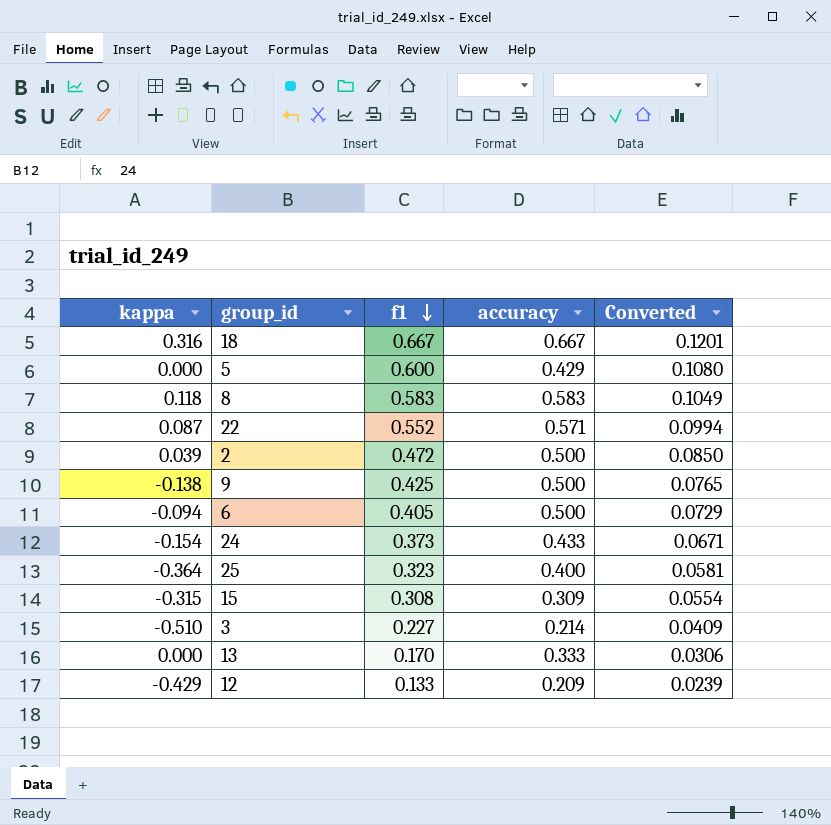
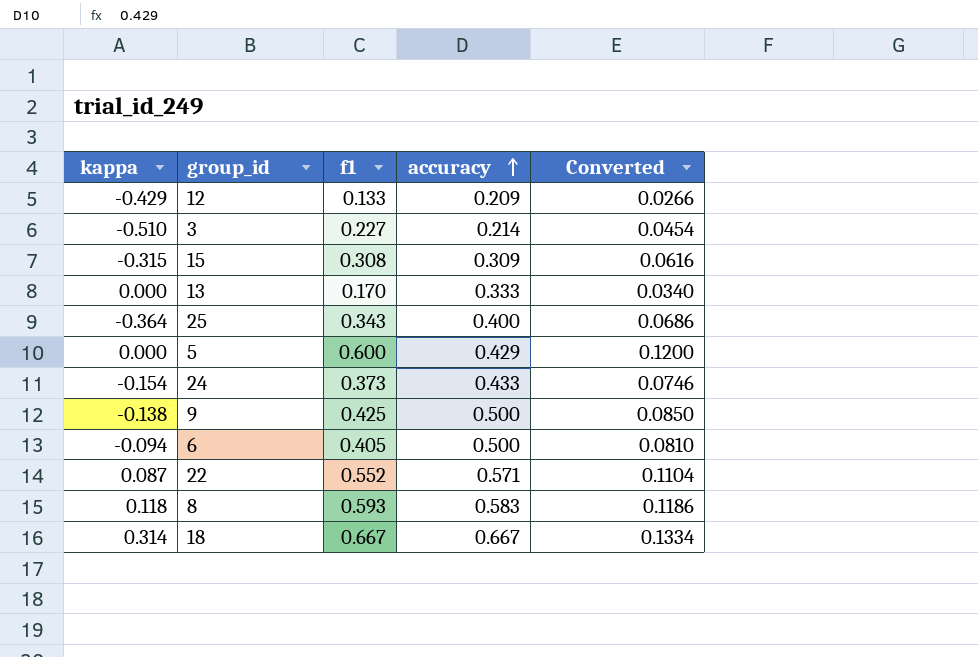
row order: f1 descending -> accuracy ascending
column Converted | formula: [f1] * 0.18 -> [f1] * 0.2
row 2: 0.039 | 0.472 | 0.500 | 0.0850 -> none
25 | f1: 0.323 -> 0.343
8 | f1: 0.583 -> 0.593
18 | kappa: 0.316 -> 0.314

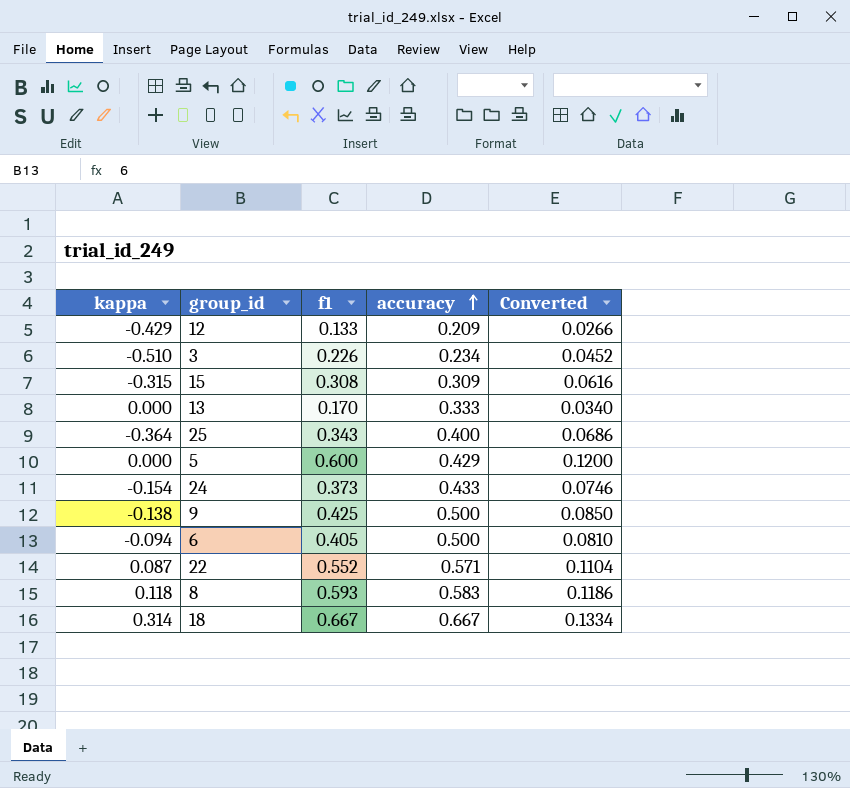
3 | f1: 0.227 -> 0.226
3 | accuracy: 0.214 -> 0.234
3 | Converted: 0.0454 -> 0.0452

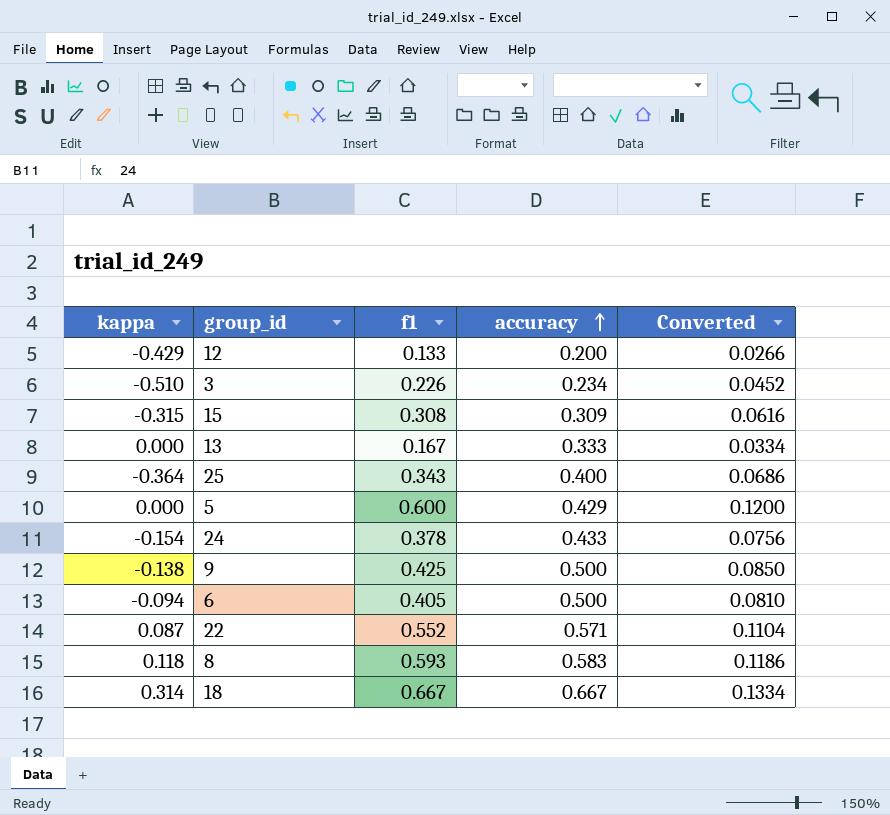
12 | accuracy: 0.209 -> 0.200
13 | f1: 0.170 -> 0.167
13 | Converted: 0.0340 -> 0.0334
24 | f1: 0.373 -> 0.378
24 | Converted: 0.0746 -> 0.0756

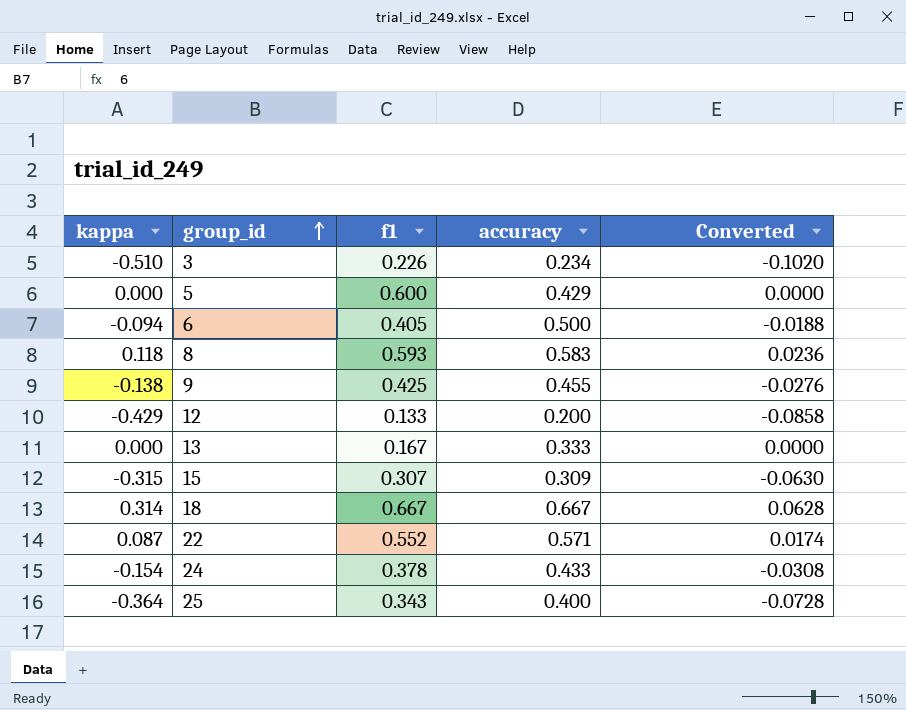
row order: accuracy ascending -> group_id ascending
column Converted | formula: [f1] * 0.2 -> [kappa] * 0.2
9 | accuracy: 0.500 -> 0.455
15 | f1: 0.308 -> 0.307

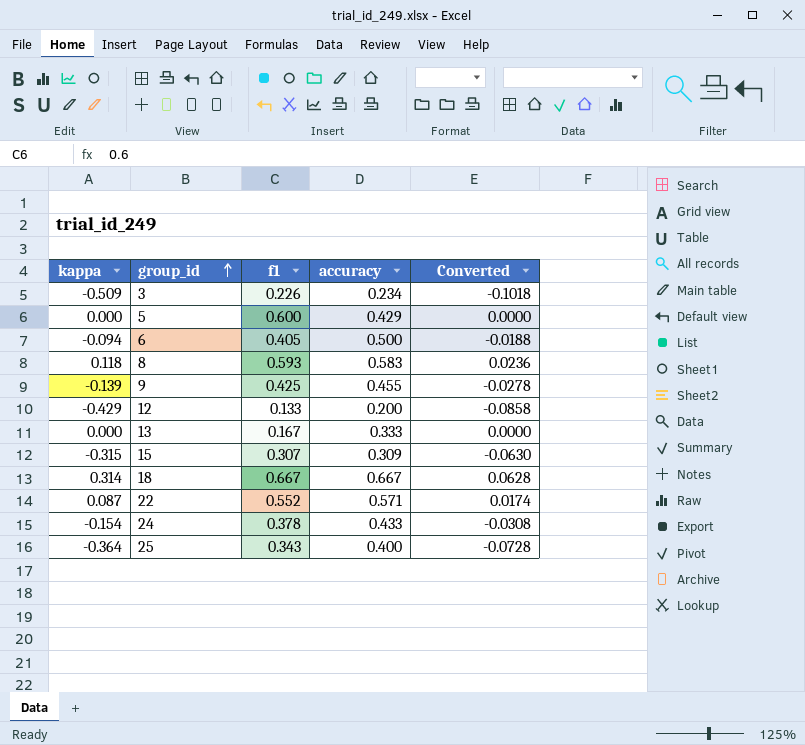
3 | kappa: -0.510 -> -0.509
3 | Converted: -0.1020 -> -0.1018
9 | kappa: -0.138 -> -0.139
9 | Converted: -0.0276 -> -0.0278

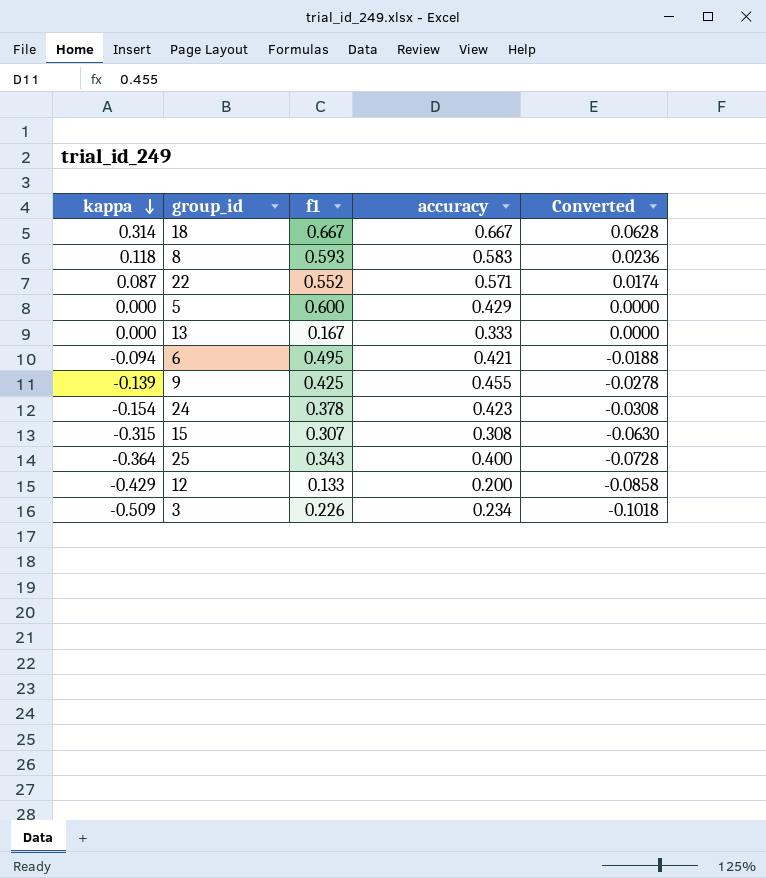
row order: group_id ascending -> kappa descending
6 | f1: 0.405 -> 0.495
6 | accuracy: 0.500 -> 0.421
24 | accuracy: 0.433 -> 0.423
15 | accuracy: 0.309 -> 0.308

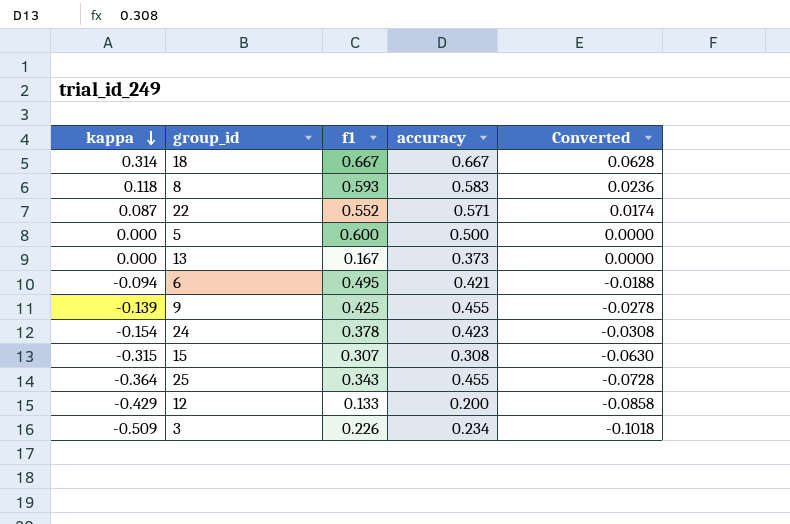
5 | accuracy: 0.429 -> 0.500
13 | accuracy: 0.333 -> 0.373
25 | accuracy: 0.400 -> 0.455

